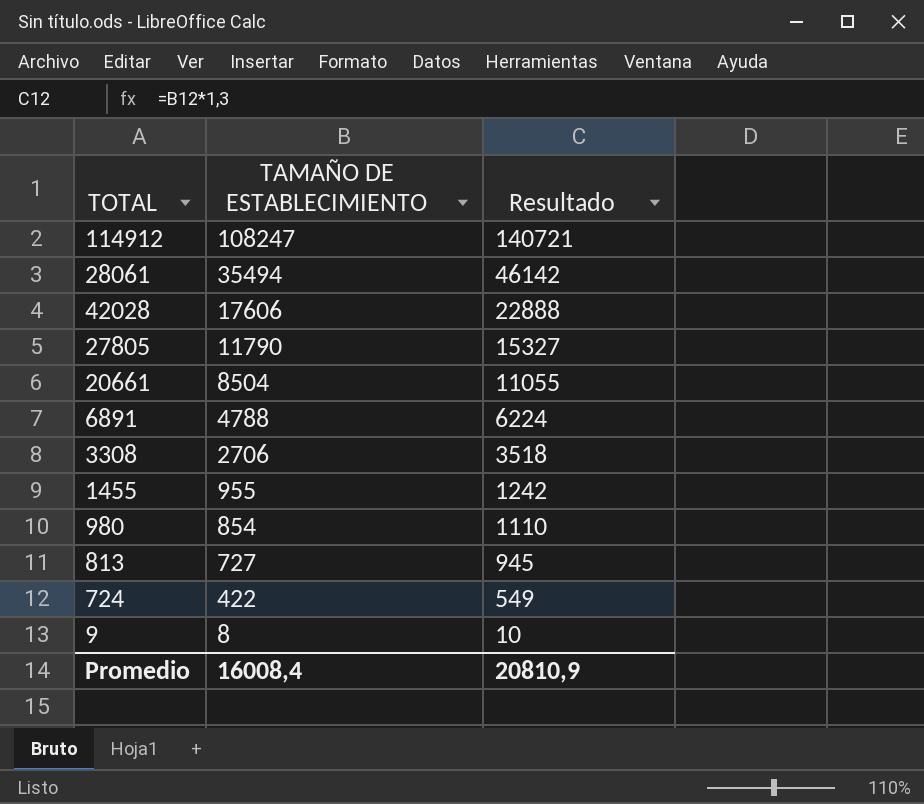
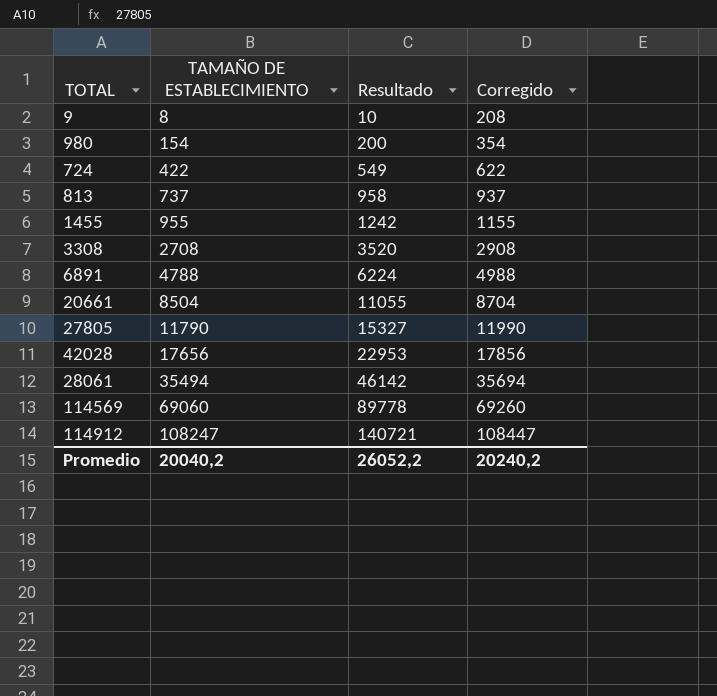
row order: TAMAÑO DE ESTABLECIMIENTO descending -> TAMAÑO DE ESTABLECIMIENTO ascending
column Corregido | formula: none -> [TAMAÑO DE ESTABLECIMIENTO] + 200
980 | TAMAÑO DE ESTABLECIMIENTO: 854 -> 154
980 | Resultado: 1110 -> 200
813 | TAMAÑO DE ESTABLECIMIENTO: 727 -> 737
813 | Resultado: 945 -> 958
3308 | TAMAÑO DE ESTABLECIMIENTO: 2706 -> 2708
3308 | Resultado: 3518 -> 3520
42028 | TAMAÑO DE ESTABLECIMIENTO: 17606 -> 17656
42028 | Resultado: 22888 -> 22953
row 114569: none -> 69060 | 89778 | 69260
Promedio | TAMAÑO DE ESTABLECIMIENTO: 16008,4 -> 20040,2
Promedio | Resultado: 20810,9 -> 26052,2

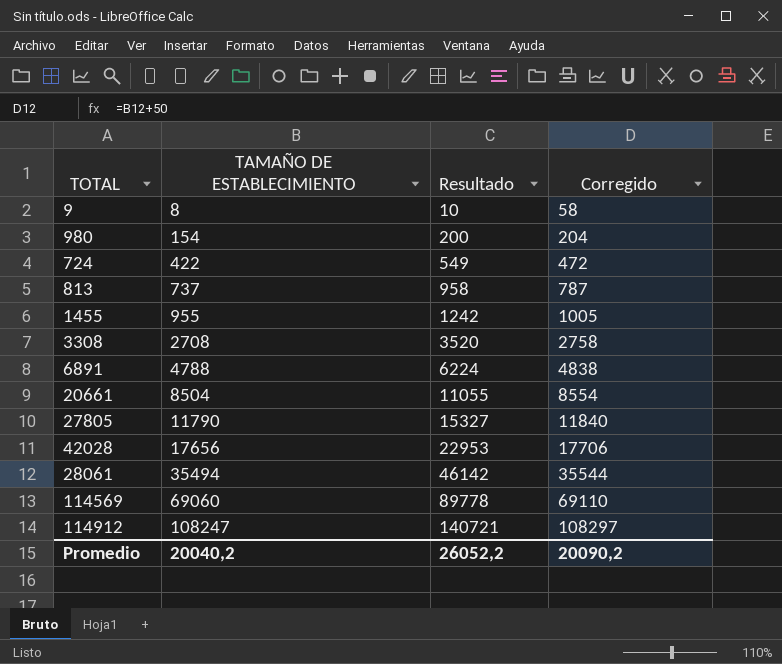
column Corregido | formula: [TAMAÑO DE ESTABLECIMIENTO] + 200 -> [TAMAÑO DE ESTABLECIMIENTO] + 50
Promedio | Corregido: 20240,2 -> 20090,2

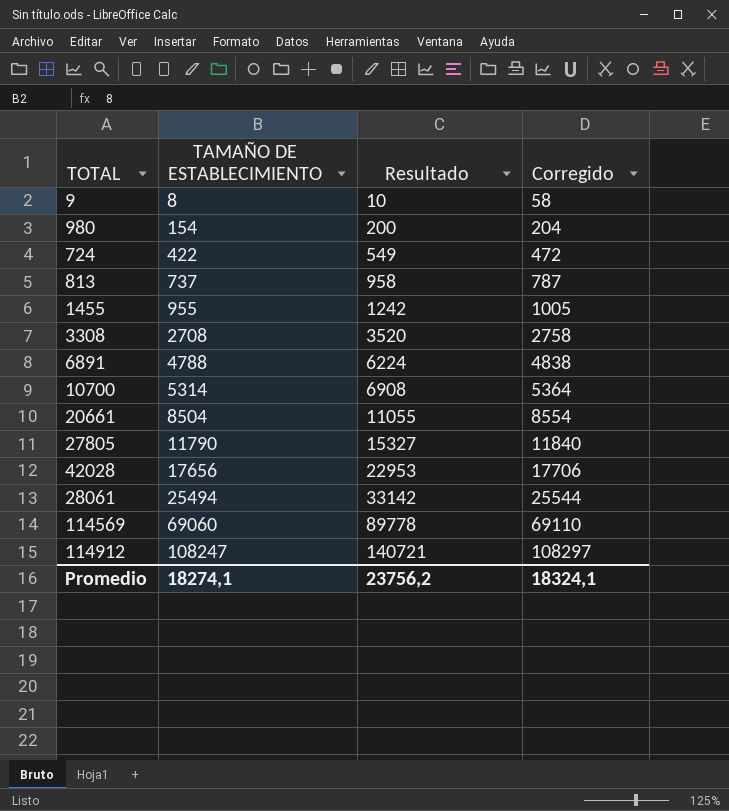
row 10700: none -> 5314 | 6908 | 5364
28061 | TAMAÑO DE ESTABLECIMIENTO: 35494 -> 25494
28061 | Resultado: 46142 -> 33142
28061 | Corregido: 35544 -> 25544
Promedio | TAMAÑO DE ESTABLECIMIENTO: 20040,2 -> 18274,1
Promedio | Resultado: 26052,2 -> 23756,2
Promedio | Corregido: 20090,2 -> 18324,1

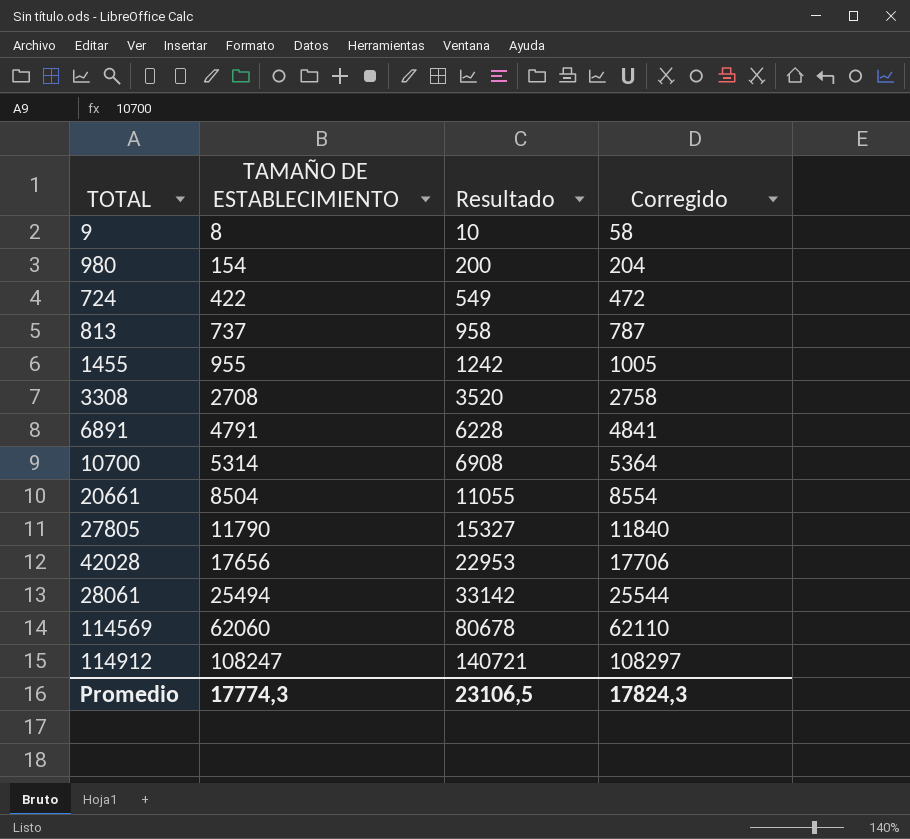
6891 | TAMAÑO DE ESTABLECIMIENTO: 4788 -> 4791
6891 | Resultado: 6224 -> 6228
6891 | Corregido: 4838 -> 4841
114569 | TAMAÑO DE ESTABLECIMIENTO: 69060 -> 62060
114569 | Resultado: 89778 -> 80678
114569 | Corregido: 69110 -> 62110
Promedio | TAMAÑO DE ESTABLECIMIENTO: 18274,1 -> 17774,3
Promedio | Resultado: 23756,2 -> 23106,5
Promedio | Corregido: 18324,1 -> 17824,3

